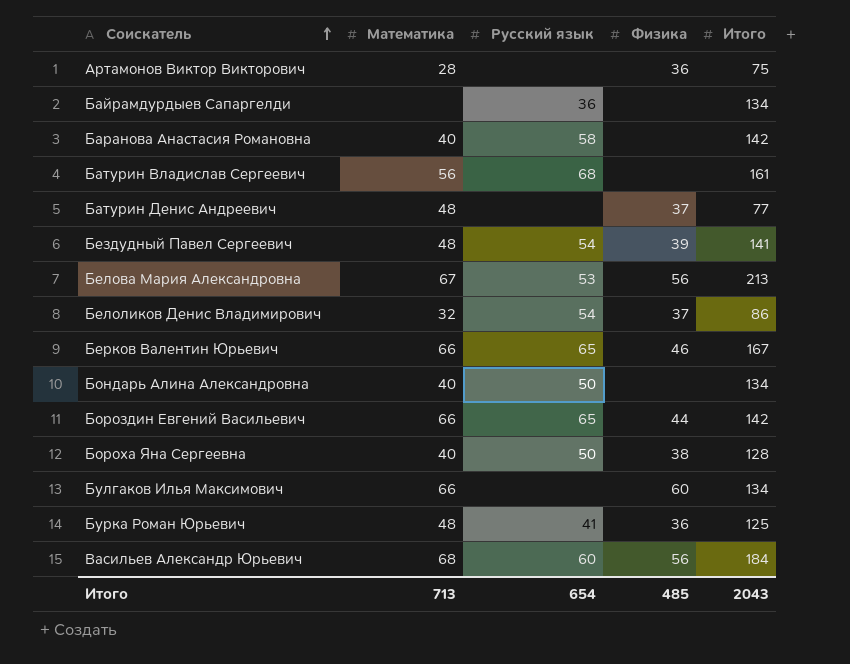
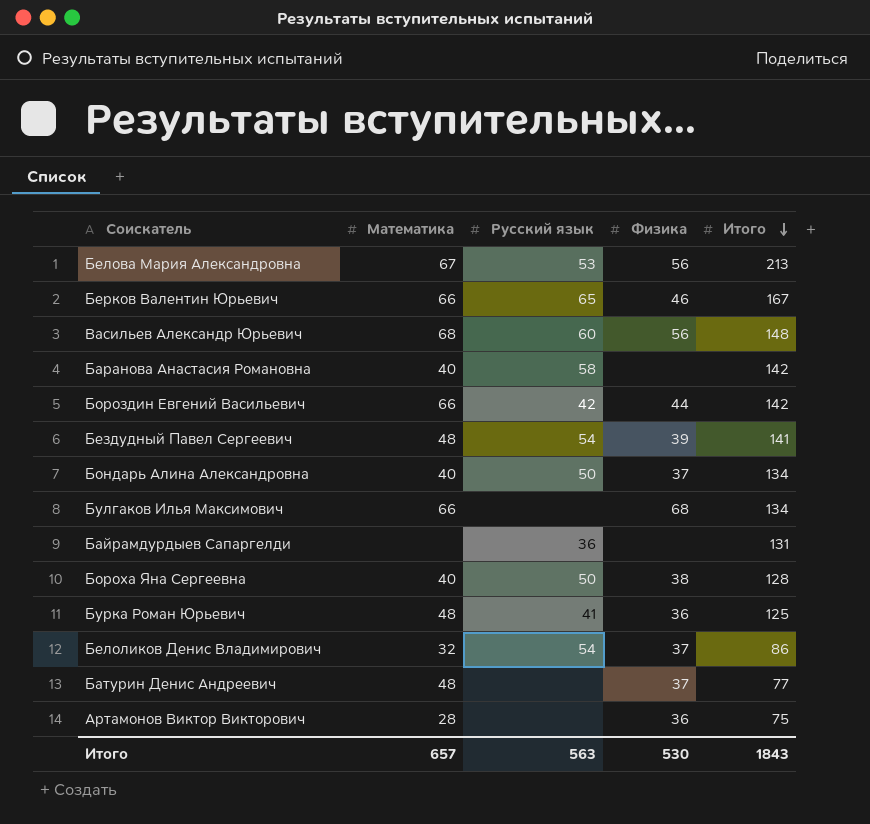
row order: Соискатель ascending -> Итого descending
row Батурин Владислав Сергеевич: 56 | 68 | none | 161 -> none
Васильев Александр Юрьевич | Итого: 184 -> 148
Бороздин Евгений Васильевич | Русский язык: 65 -> 42
Бондарь Алина Александровна | Физика: none -> 37
Булгаков Илья Максимович | Физика: 60 -> 68
Байрамдурдыев Сапаргелди | Итого: 134 -> 131
Итого | Математика: 713 -> 657
Итого | Русский язык: 654 -> 563
Итого | Физика: 485 -> 530
Итого | Итого: 2043 -> 1843

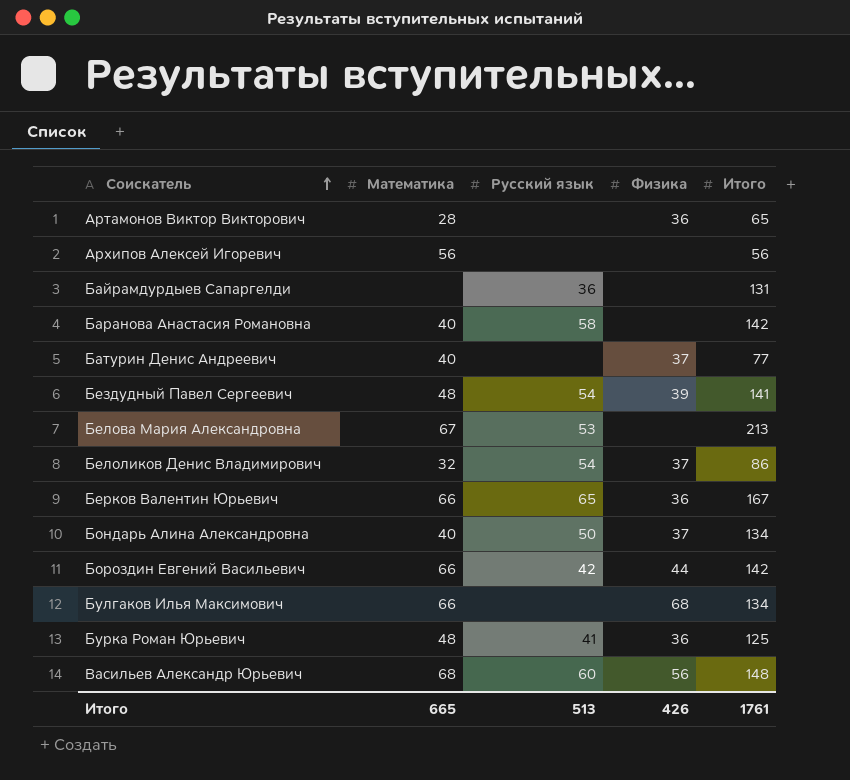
row order: Итого descending -> Соискатель ascending
row Бороха Яна Сергеевна: 40 | 50 | 38 | 128 -> none
Артамонов Виктор Викторович | Итого: 75 -> 65
row Архипов Алексей Игоревич: none -> 56 | none | none | 56
Батурин Денис Андреевич | Математика: 48 -> 40
Белова Мария Александровна | Физика: 56 -> none
Берков Валентин Юрьевич | Физика: 46 -> 36
Итого | Математика: 657 -> 665
Итого | Русский язык: 563 -> 513
Итого | Физика: 530 -> 426
Итого | Итого: 1843 -> 1761

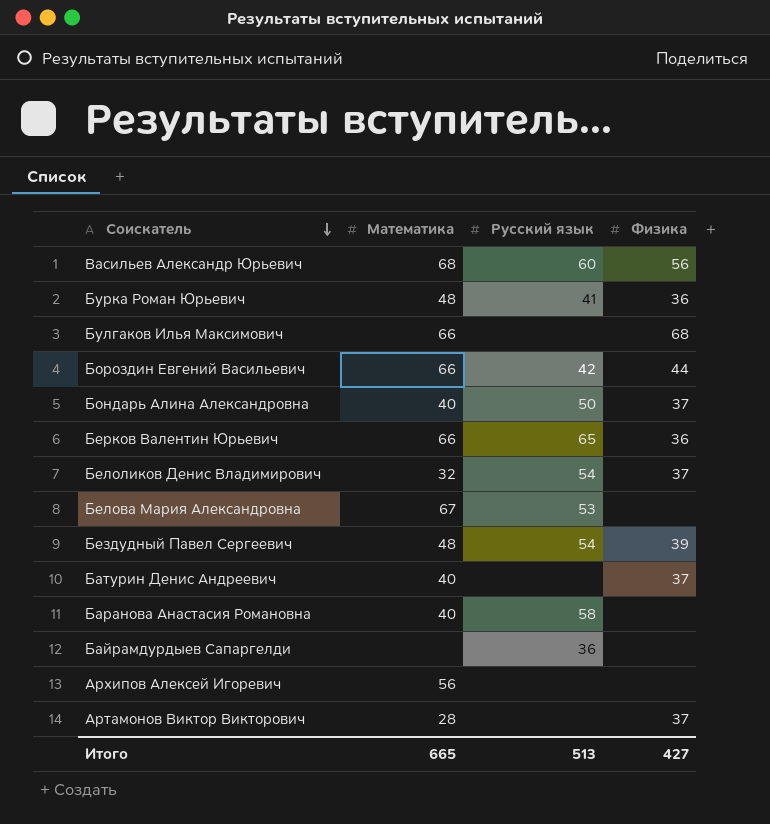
row order: Соискатель ascending -> Соискатель descending
column Итого | position: 5 -> none
Артамонов Виктор Викторович | Физика: 36 -> 37
Итого | Физика: 426 -> 427

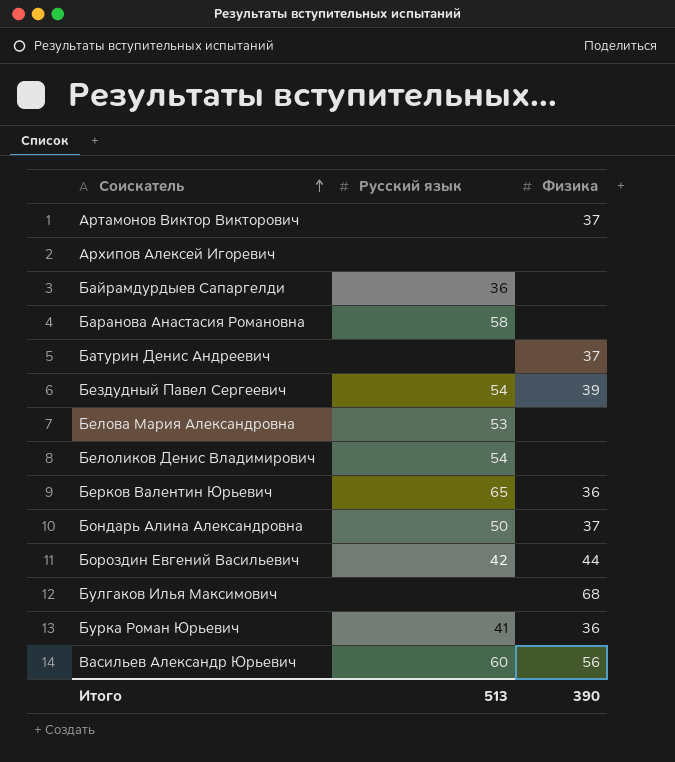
row order: Соискатель descending -> Соискатель ascending
column Математика | position: 2 -> none
Белоликов Денис Владимирович | Физика: 37 -> none
Итого | Физика: 427 -> 390

